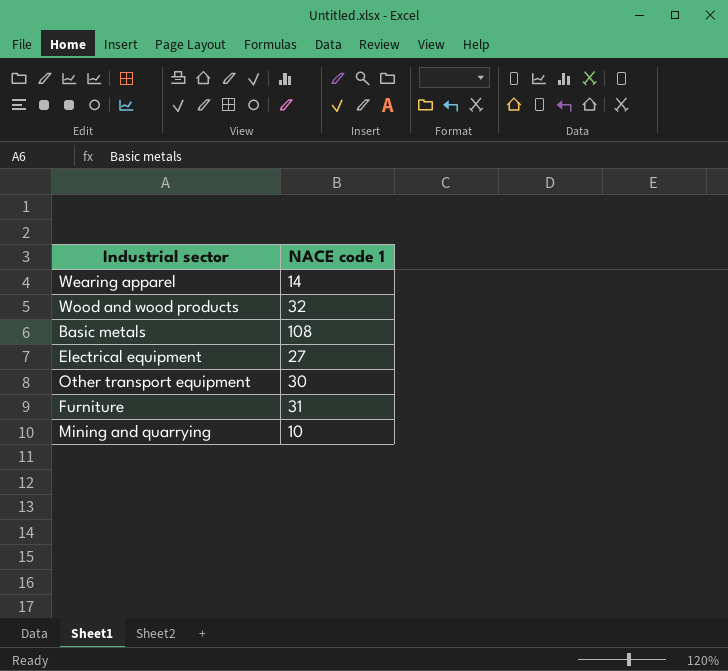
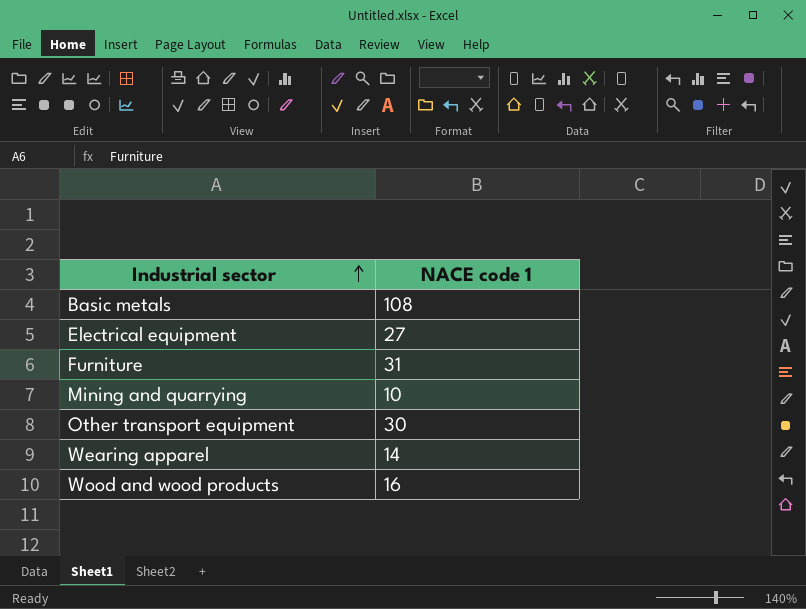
row order: none -> Industrial sector ascending
Wood and wood products | NACE code 1: 32 -> 16

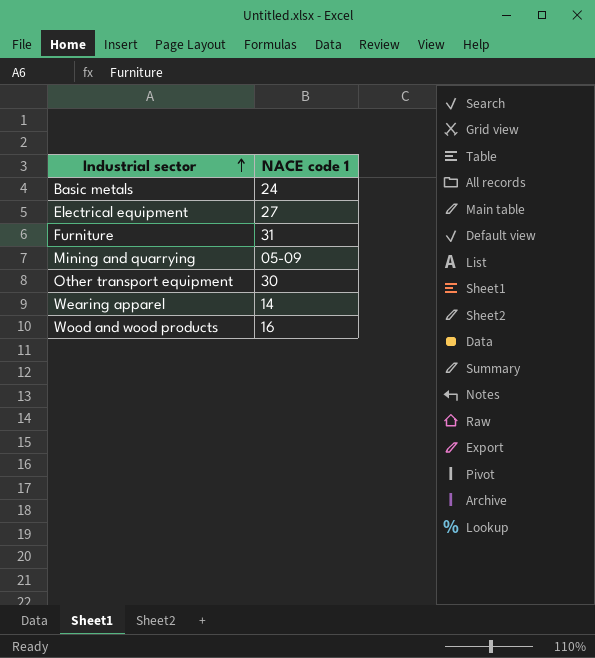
Basic metals | NACE code 1: 108 -> 24
Mining and quarrying | NACE code 1: 10 -> 05-09

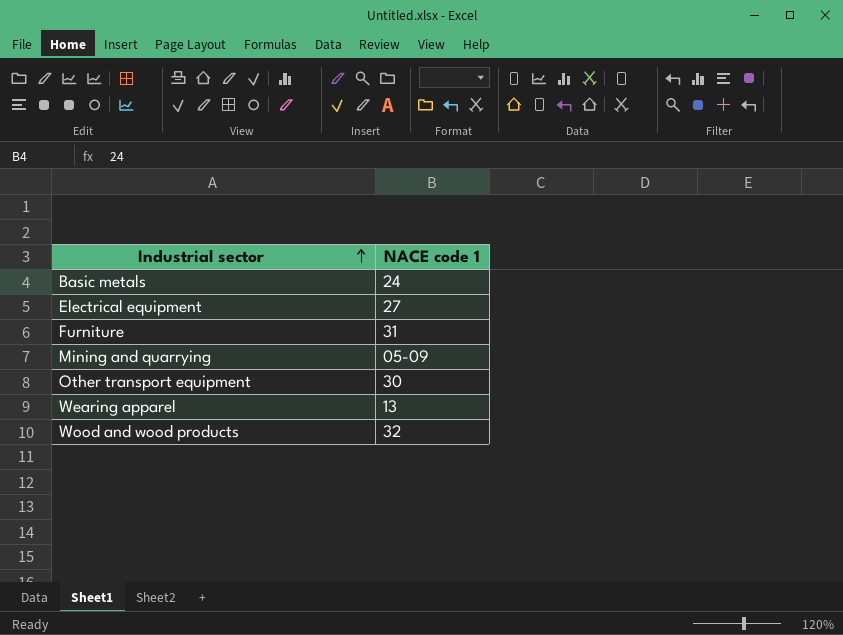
Wearing apparel | NACE code 1: 14 -> 13
Wood and wood products | NACE code 1: 16 -> 32

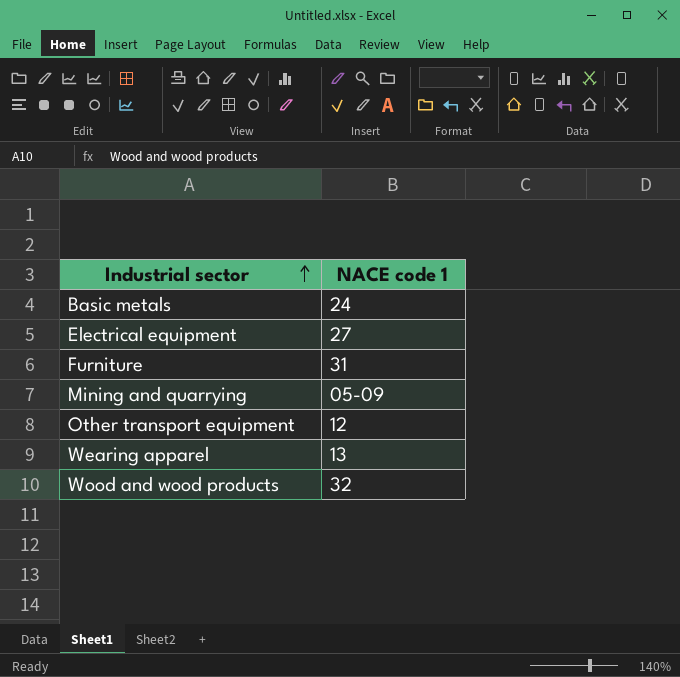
Other transport equipment | NACE code 1: 30 -> 12

